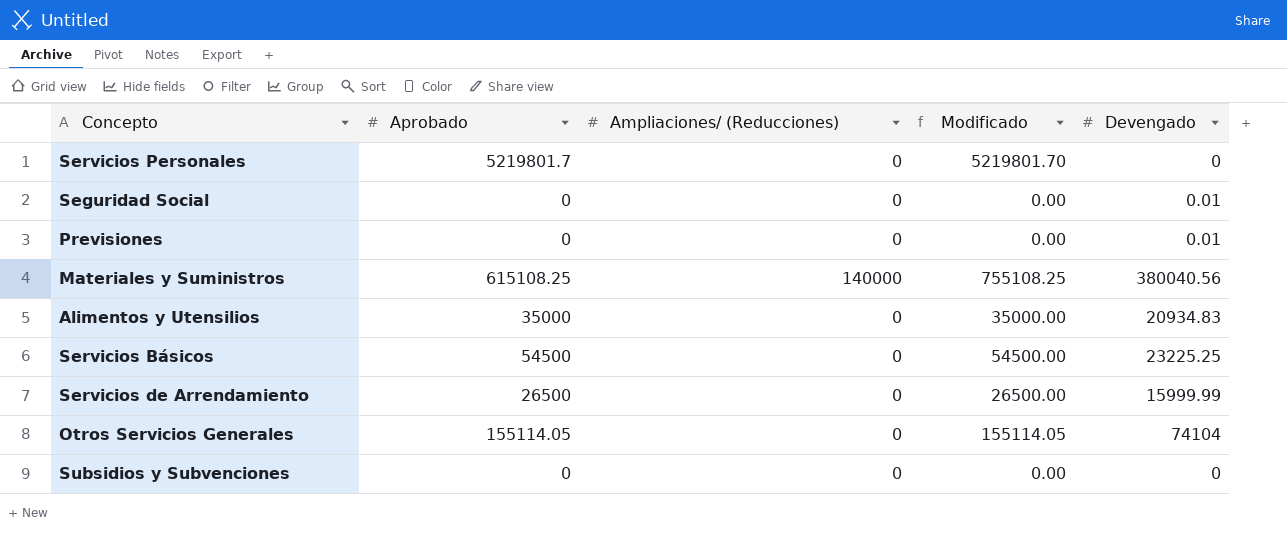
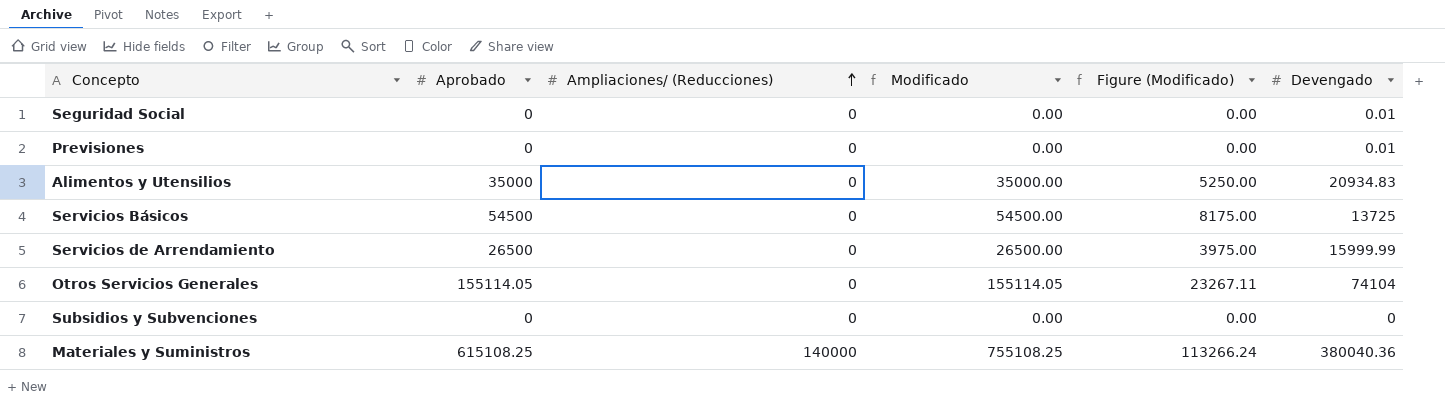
row order: none -> Ampliaciones/ (Reducciones) ascending
column Figure (Modificado) | formula: none -> [Modificado] * 0.15
row Servicios Personales: 5219801.7 | 0 | 5219801.70 | 0 -> none
Servicios Básicos | Devengado: 23225.25 -> 13725
Materiales y Suministros | Devengado: 380040.56 -> 380040.36

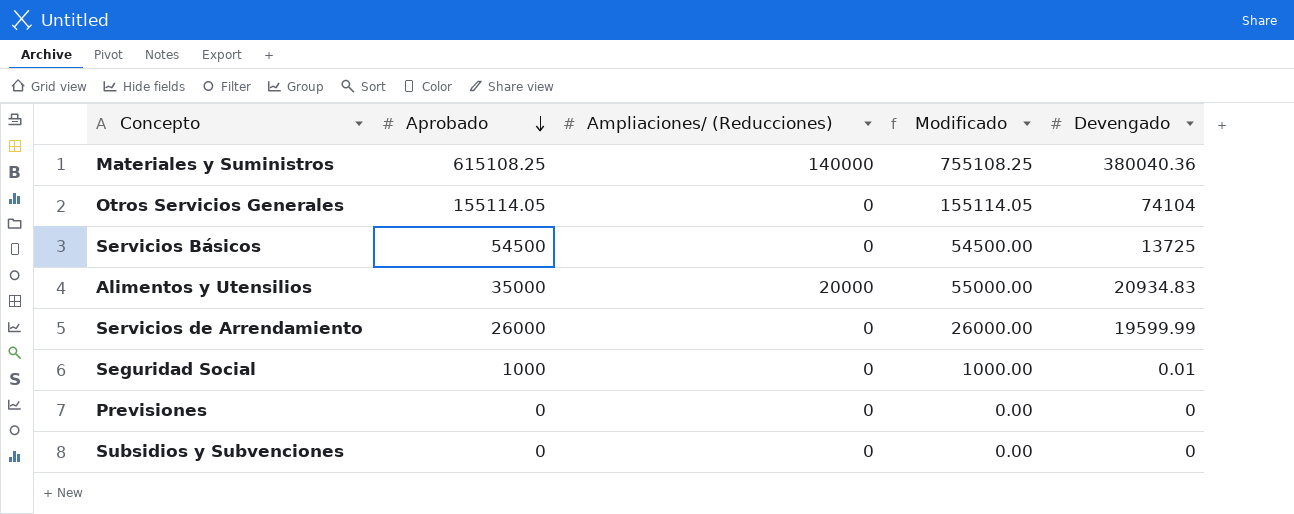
row order: Ampliaciones/ (Reducciones) ascending -> Aprobado descending
column Figure (Modificado) | formula: [Modificado] * 0.15 -> none
Alimentos y Utensilios | Ampliaciones/ (Reducciones): 0 -> 20000
Alimentos y Utensilios | Modificado: 35000.00 -> 55000.00
Servicios de Arrendamiento | Aprobado: 26500 -> 26000
Servicios de Arrendamiento | Modificado: 26500.00 -> 26000.00
Servicios de Arrendamiento | Devengado: 15999.99 -> 19599.99
Seguridad Social | Aprobado: 0 -> 1000
Seguridad Social | Modificado: 0.00 -> 1000.00
Previsiones | Devengado: 0.01 -> 0

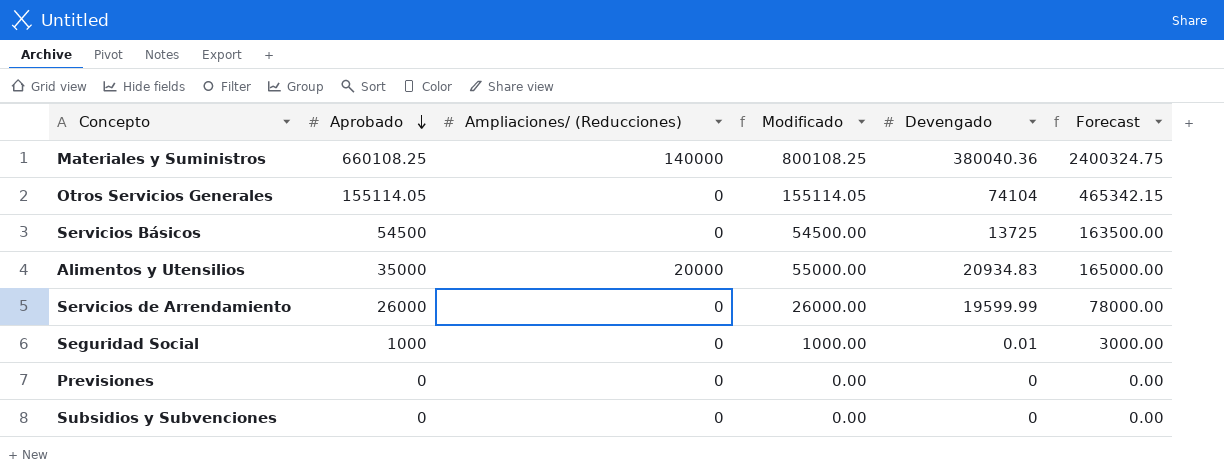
column Forecast | formula: none -> [Modificado] * 3
Materiales y Suministros | Aprobado: 615108.25 -> 660108.25
Materiales y Suministros | Modificado: 755108.25 -> 800108.25

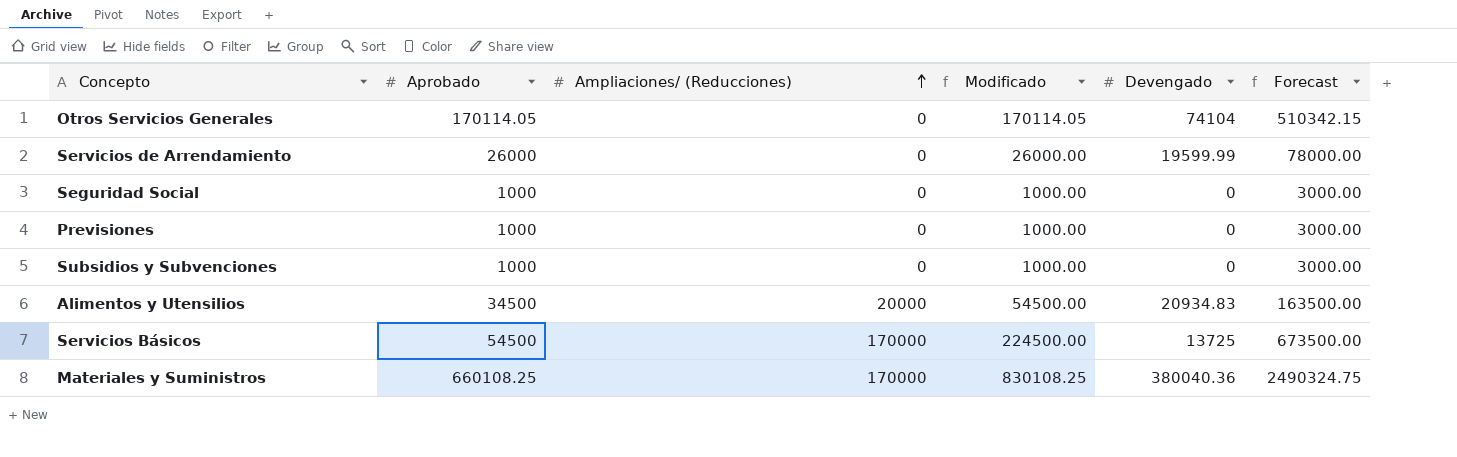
row order: Aprobado descending -> Ampliaciones/ (Reducciones) ascending
Otros Servicios Generales | Aprobado: 155114.05 -> 170114.05
Otros Servicios Generales | Modificado: 155114.05 -> 170114.05
Otros Servicios Generales | Forecast: 465342.15 -> 510342.15
Seguridad Social | Devengado: 0.01 -> 0
Previsiones | Aprobado: 0 -> 1000
Previsiones | Modificado: 0.00 -> 1000.00
Previsiones | Forecast: 0.00 -> 3000.00
Subsidios y Subvenciones | Aprobado: 0 -> 1000
Subsidios y Subvenciones | Modificado: 0.00 -> 1000.00
Subsidios y Subvenciones | Forecast: 0.00 -> 3000.00
Alimentos y Utensilios | Aprobado: 35000 -> 34500
Alimentos y Utensilios | Modificado: 55000.00 -> 54500.00
Alimentos y Utensilios | Forecast: 165000.00 -> 163500.00
Servicios Básicos | Ampliaciones/ (Reducciones): 0 -> 170000
Servicios Básicos | Modificado: 54500.00 -> 224500.00
Servicios Básicos | Forecast: 163500.00 -> 673500.00
Materiales y Suministros | Ampliaciones/ (Reducciones): 140000 -> 170000
Materiales y Suministros | Modificado: 800108.25 -> 830108.25
Materiales y Suministros | Forecast: 2400324.75 -> 2490324.75

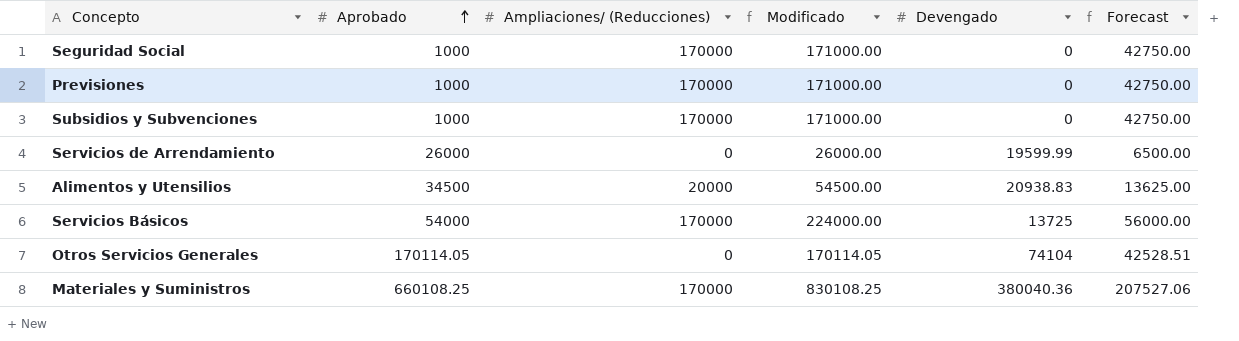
row order: Ampliaciones/ (Reducciones) ascending -> Aprobado ascending
column Forecast | formula: [Modificado] * 3 -> [Modificado] * 0.25
Seguridad Social | Ampliaciones/ (Reducciones): 0 -> 170000
Seguridad Social | Modificado: 1000.00 -> 171000.00
Previsiones | Ampliaciones/ (Reducciones): 0 -> 170000
Previsiones | Modificado: 1000.00 -> 171000.00
Subsidios y Subvenciones | Ampliaciones/ (Reducciones): 0 -> 170000
Subsidios y Subvenciones | Modificado: 1000.00 -> 171000.00
Alimentos y Utensilios | Devengado: 20934.83 -> 20938.83
Servicios Básicos | Aprobado: 54500 -> 54000
Servicios Básicos | Modificado: 224500.00 -> 224000.00

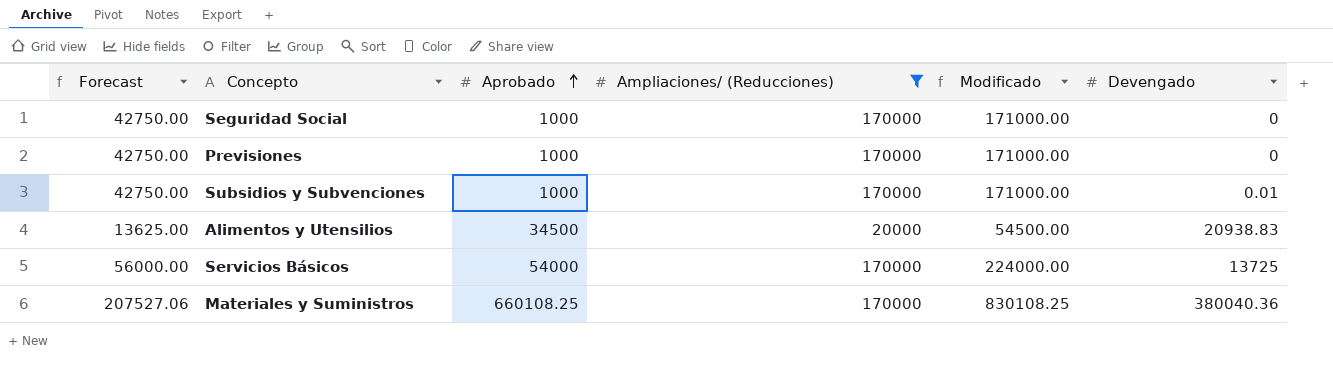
filter: none -> Ampliaciones/ (Reducciones) != 0
column Forecast | position: 6 -> 1
Subsidios y Subvenciones | Devengado: 0 -> 0.01

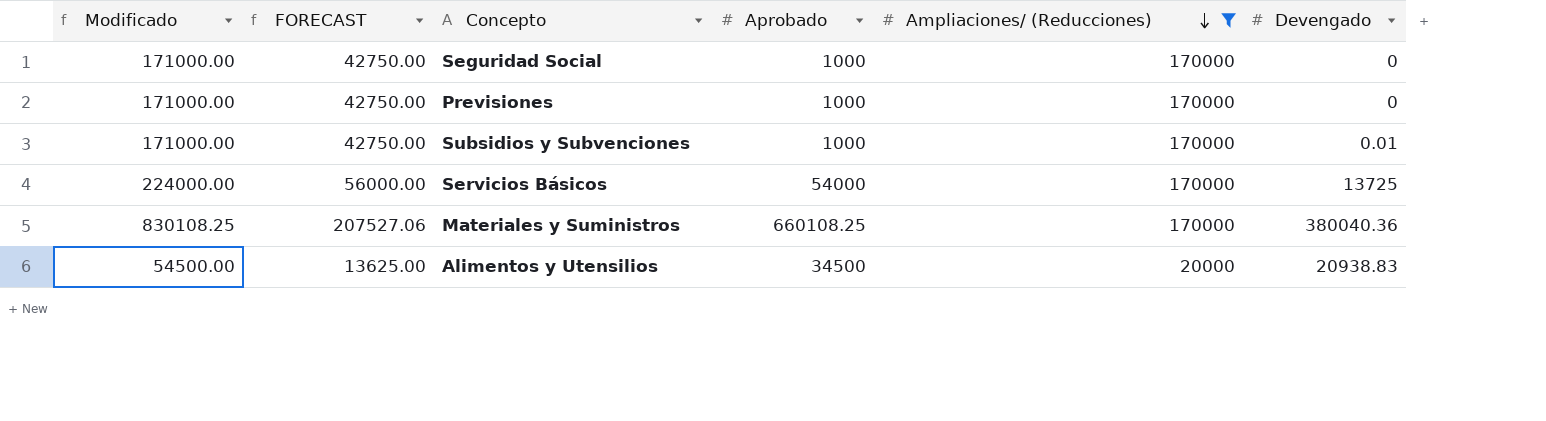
row order: Aprobado ascending -> Ampliaciones/ (Reducciones) descending
column Modificado | position: 5 -> 1
column name: Forecast -> FORECAST

